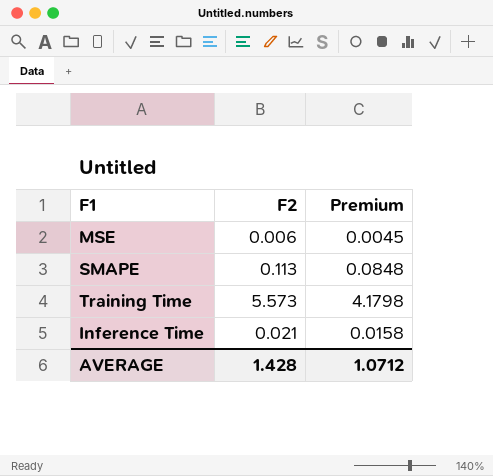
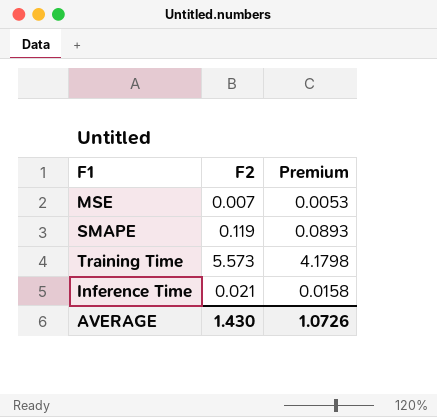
MSE | F2: 0.006 -> 0.007
MSE | Premium: 0.0045 -> 0.0053
SMAPE | F2: 0.113 -> 0.119
SMAPE | Premium: 0.0848 -> 0.0893
AVERAGE | F2: 1.428 -> 1.430
AVERAGE | Premium: 1.0712 -> 1.0726

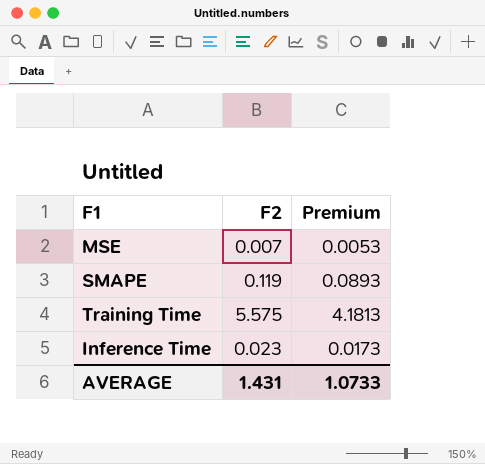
Training Time | F2: 5.573 -> 5.575
Training Time | Premium: 4.1798 -> 4.1813
Inference Time | F2: 0.021 -> 0.023
Inference Time | Premium: 0.0158 -> 0.0173
AVERAGE | F2: 1.430 -> 1.431
AVERAGE | Premium: 1.0726 -> 1.0733

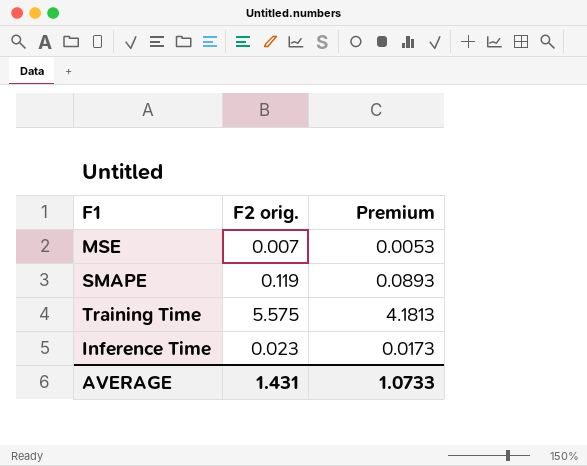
column name: F2 -> F2 orig.

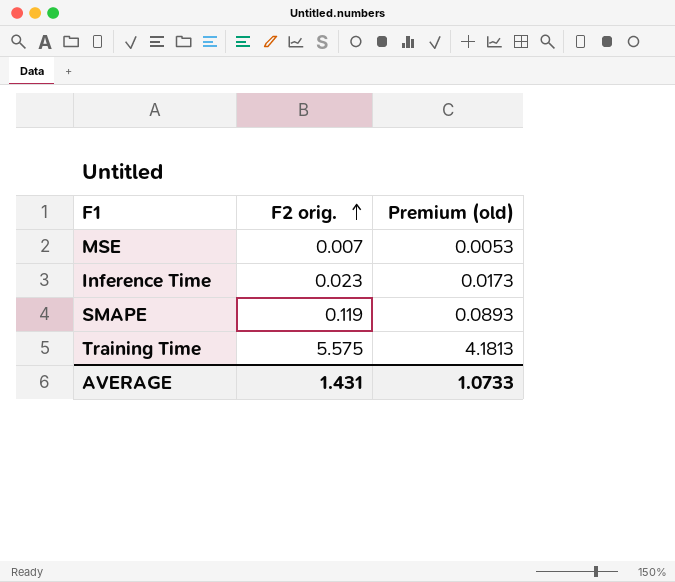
row order: none -> F2 orig. ascending
column name: Premium -> Premium (old)

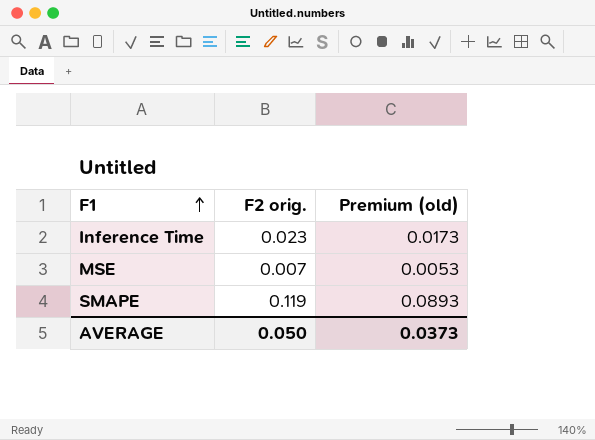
row order: F2 orig. ascending -> F1 ascending
row Training Time: 5.575 | 4.1813 -> none
AVERAGE | F2 orig.: 1.431 -> 0.050
AVERAGE | Premium (old): 1.0733 -> 0.0373

